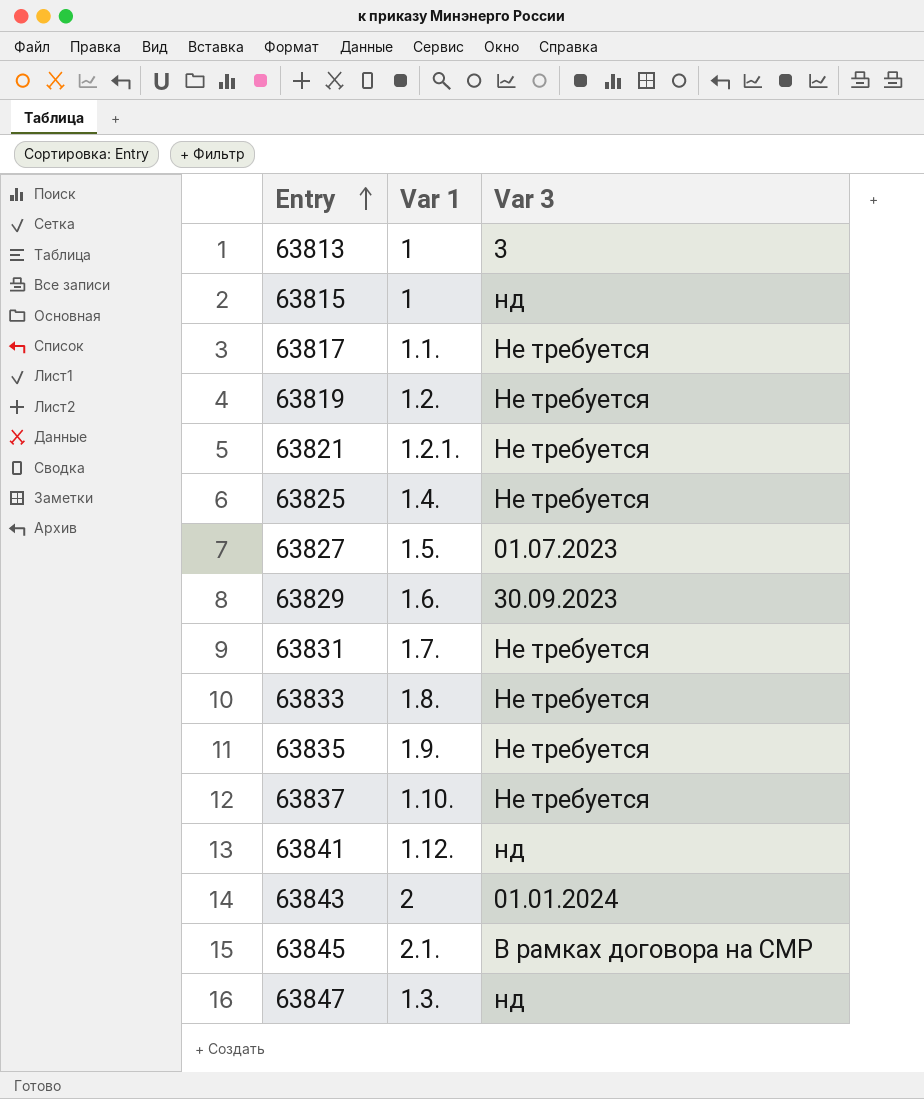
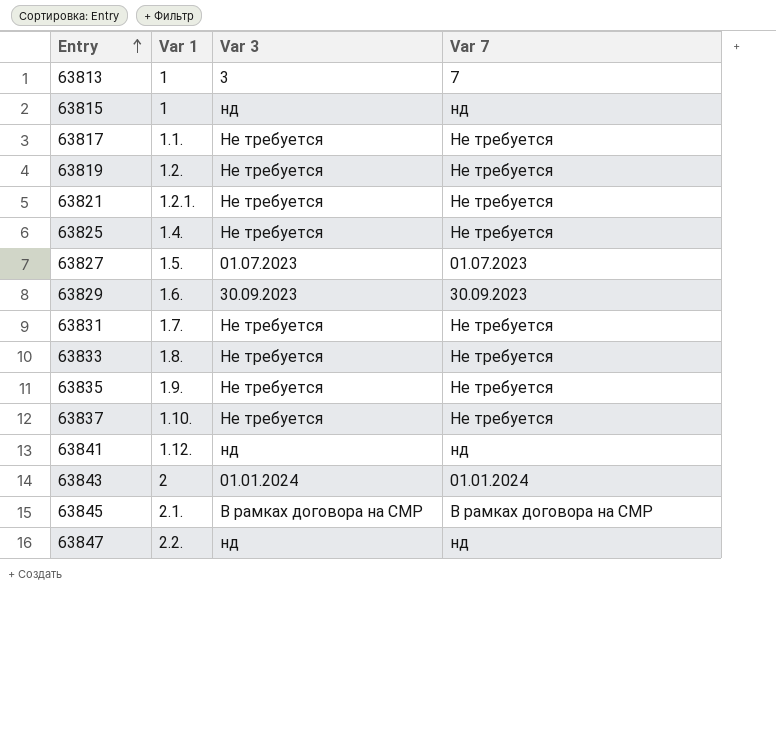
column Var 7 | position: none -> 4
63847 | Var 1: 1.3. -> 2.2.

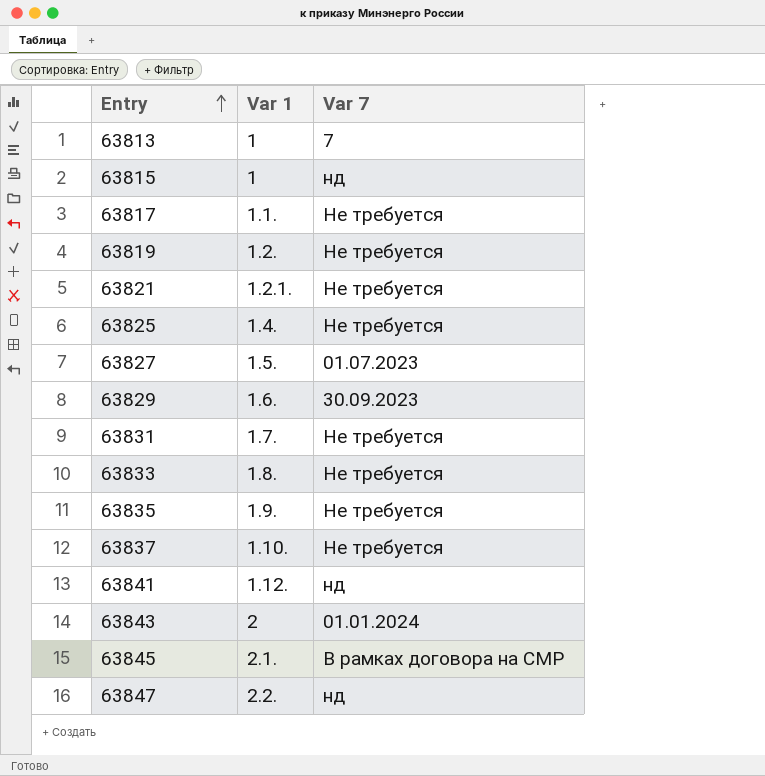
column Var 3 | position: 3 -> none

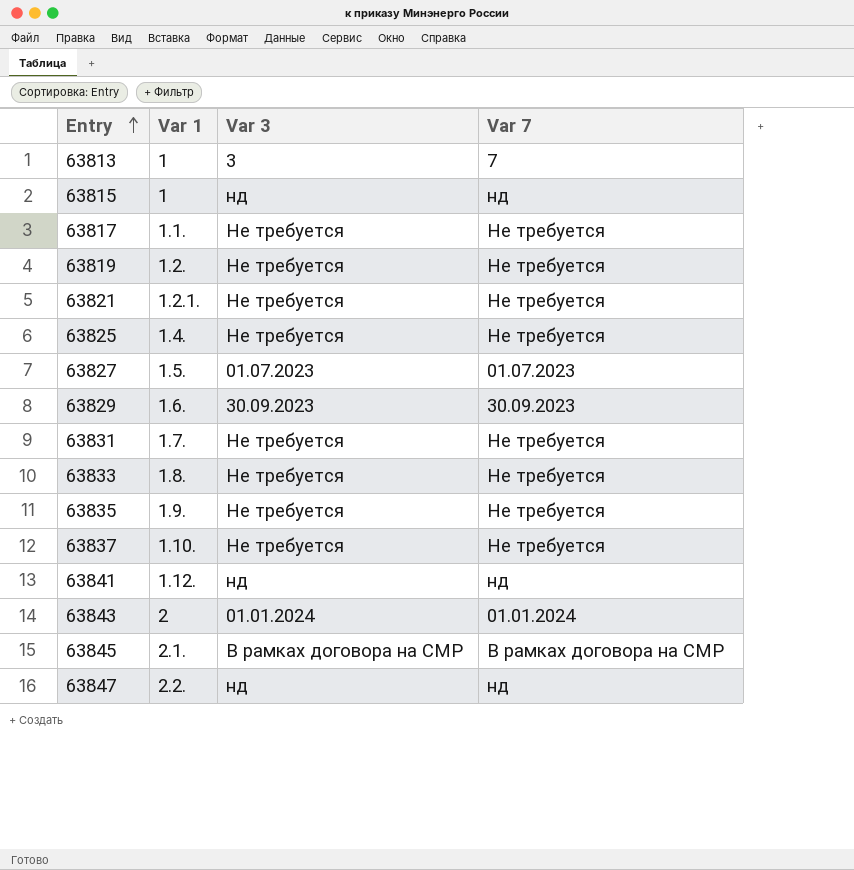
column Var 3 | position: none -> 3

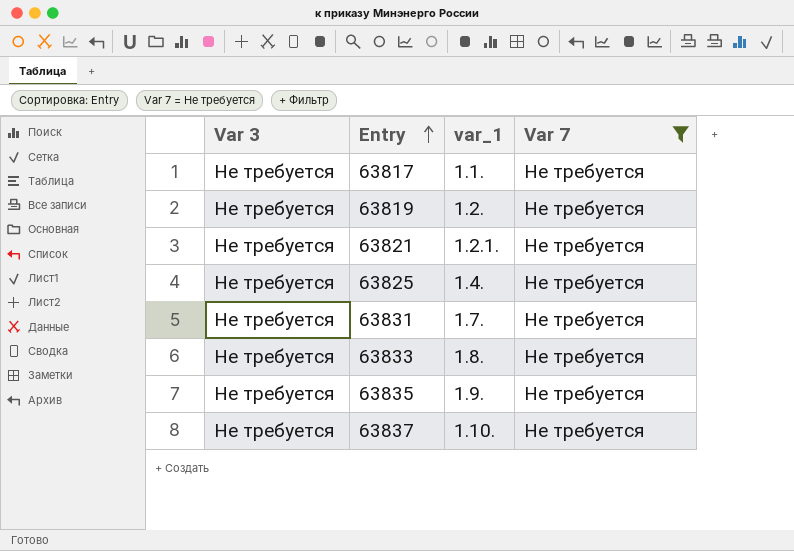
filter: none -> Var 7 = Не требуется
column Var 3 | position: 3 -> 1
column name: Var 1 -> var_1

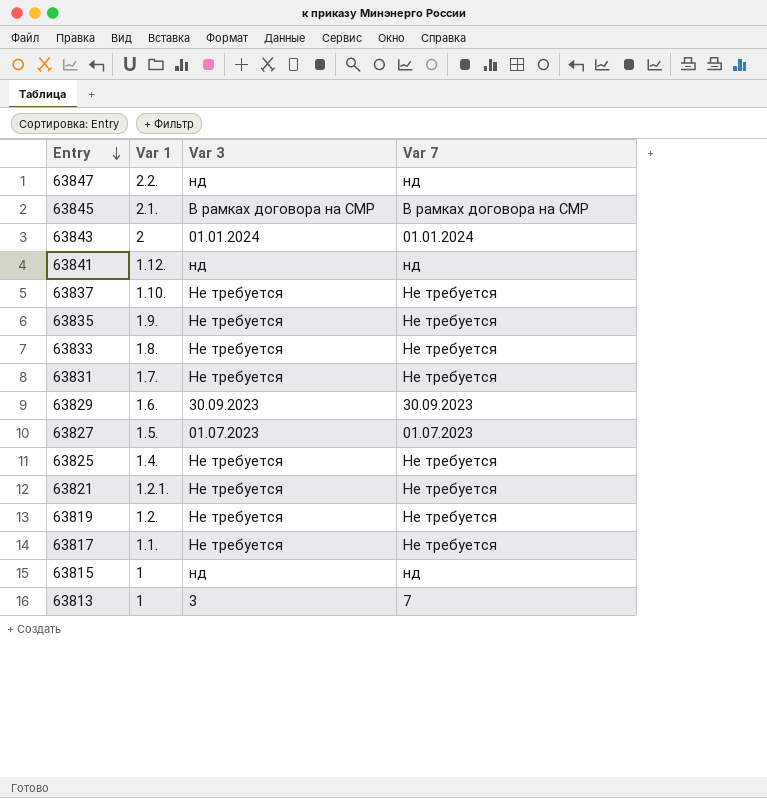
filter: Var 7 = Не требуется -> none
row order: Entry ascending -> Entry descending
column name: var_1 -> Var 1
column Var 3 | position: 1 -> 3

